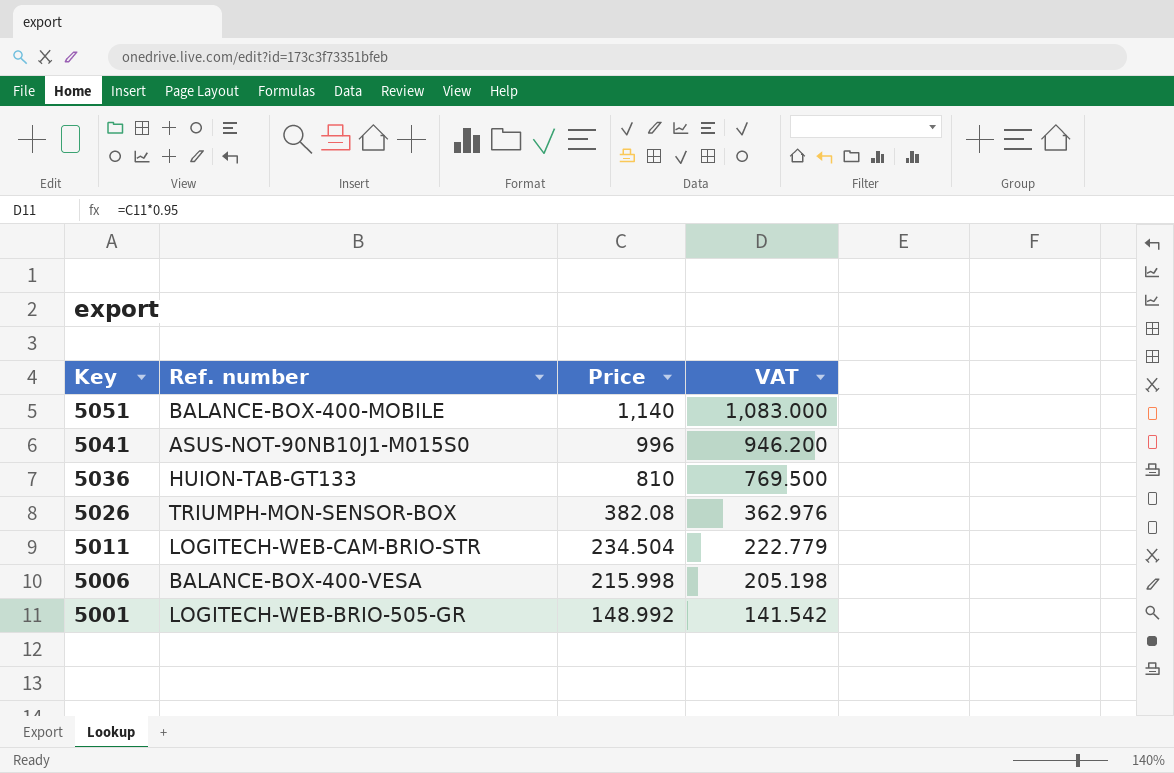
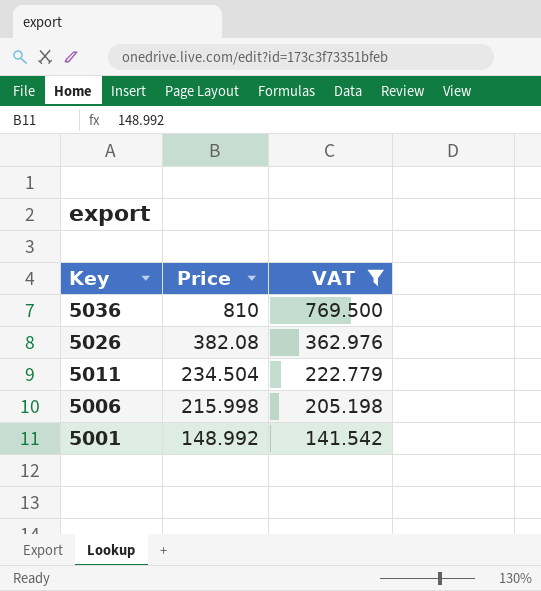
filter: none -> VAT <= 769.500
column Ref. number | position: 2 -> none

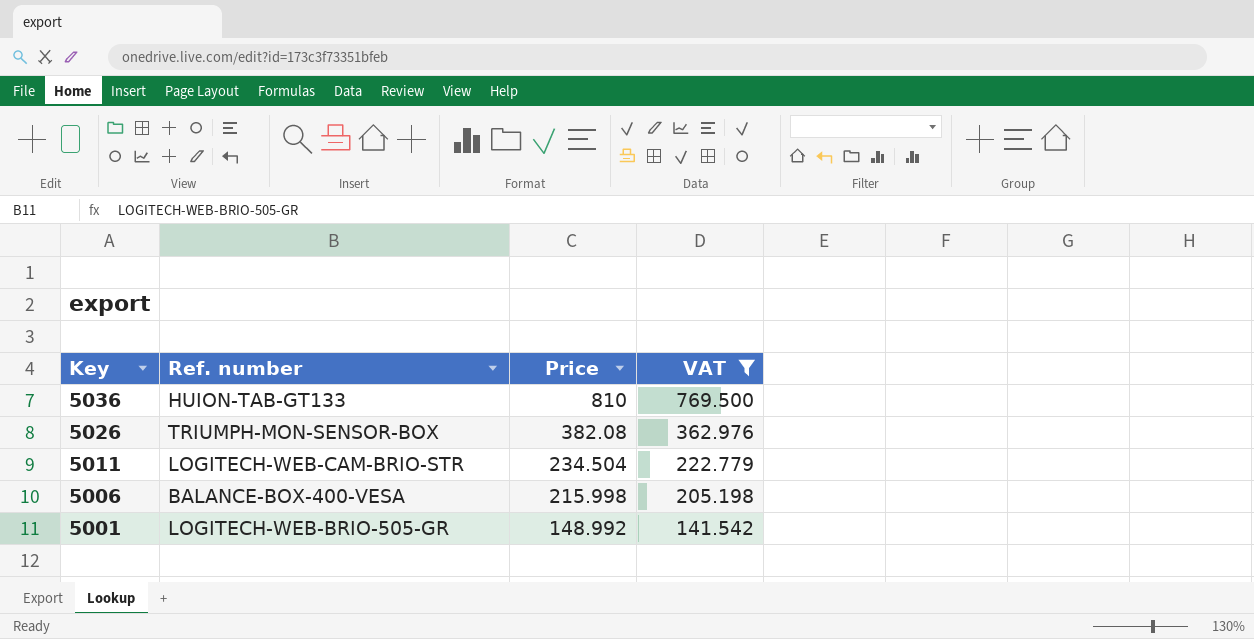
column Ref. number | position: none -> 2

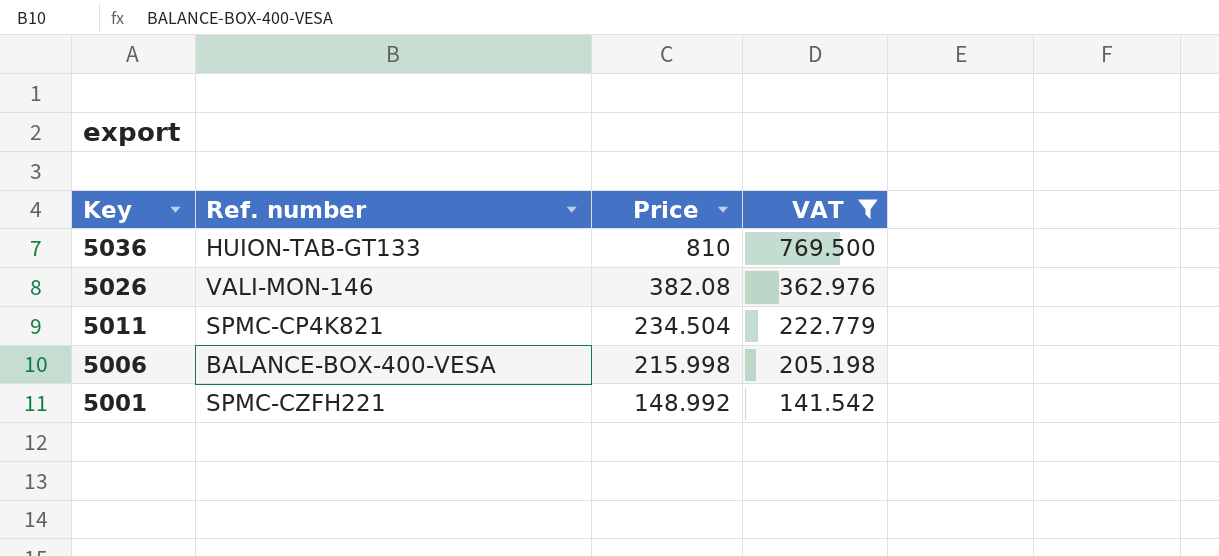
5026 | Ref. number: TRIUMPH-MON-SENSOR-BOX -> VALI-MON-146
5011 | Ref. number: LOGITECH-WEB-CAM-BRIO-STR -> SPMC-CP4K821
5001 | Ref. number: LOGITECH-WEB-BRIO-505-GR -> SPMC-CZFH221

